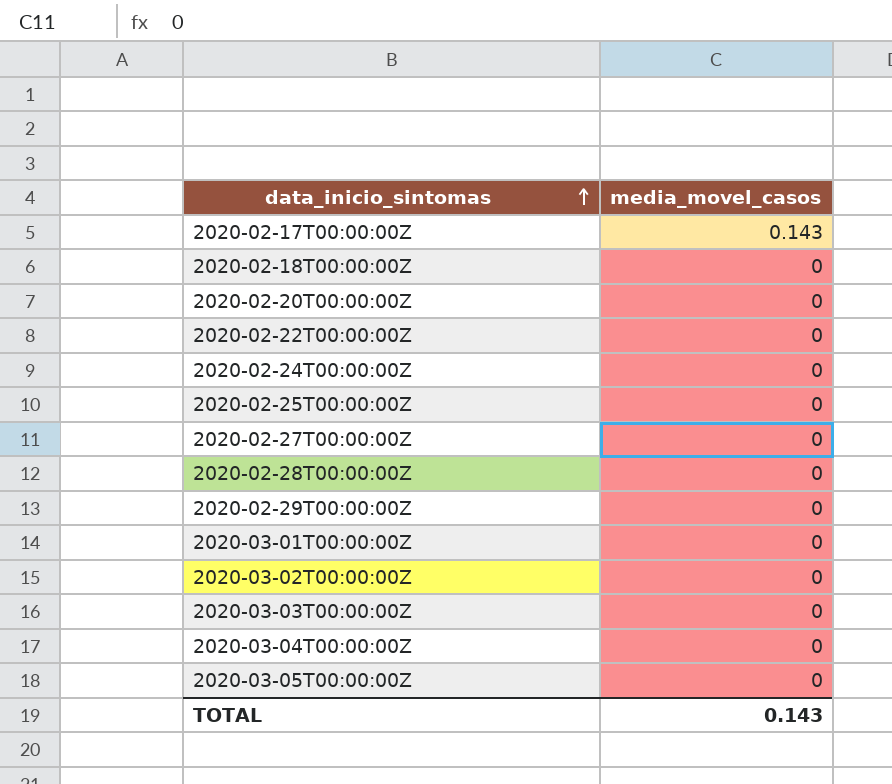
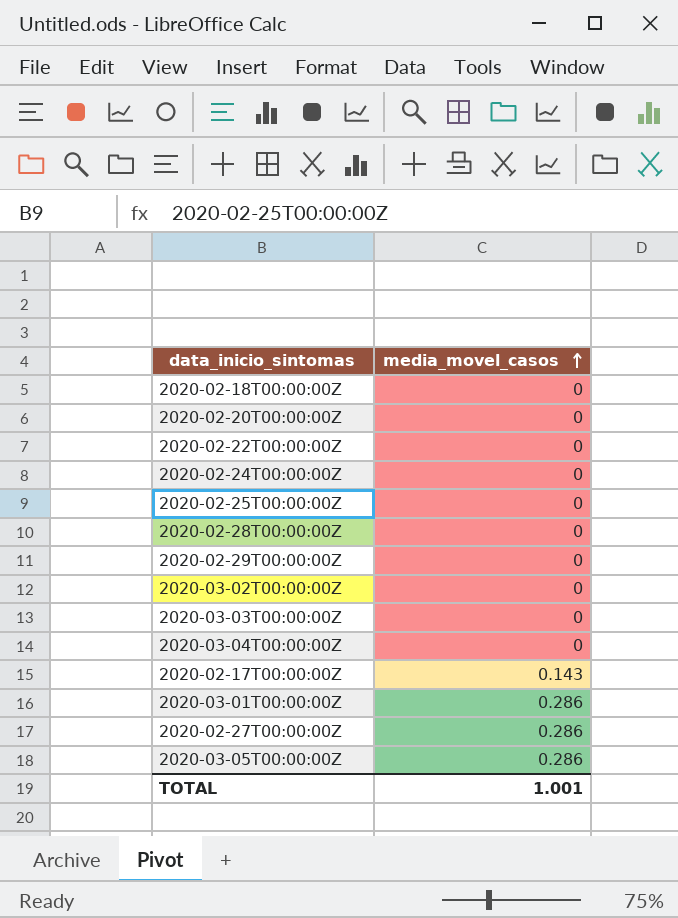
row order: data_inicio_sintomas ascending -> media_movel_casos ascending
2020-03-01T00:00:00Z | media_movel_casos: 0 -> 0.286
2020-02-27T00:00:00Z | media_movel_casos: 0 -> 0.286
2020-03-05T00:00:00Z | media_movel_casos: 0 -> 0.286
TOTAL | media_movel_casos: 0.143 -> 1.001

